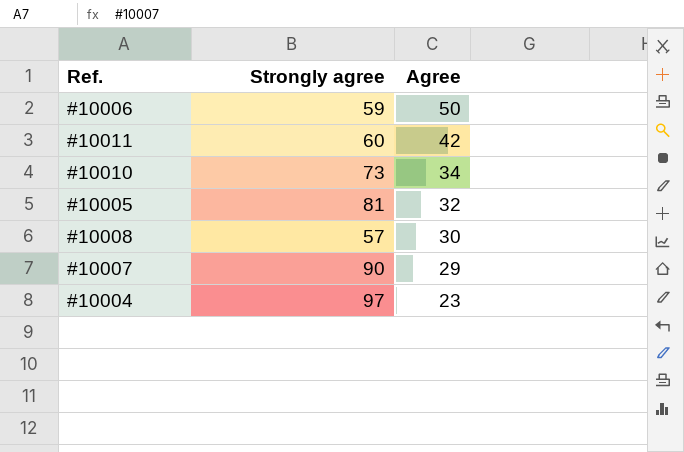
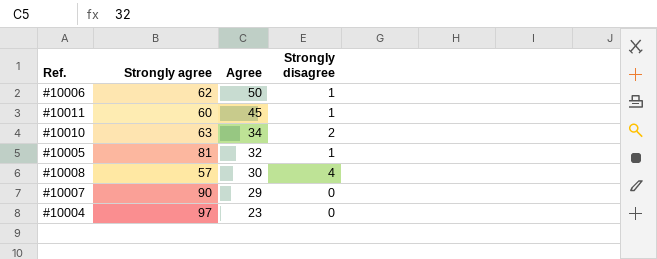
column Strongly disagree | position: none -> 4
#10006 | Strongly agree: 59 -> 62
#10011 | Agree: 42 -> 45
#10010 | Strongly agree: 73 -> 63

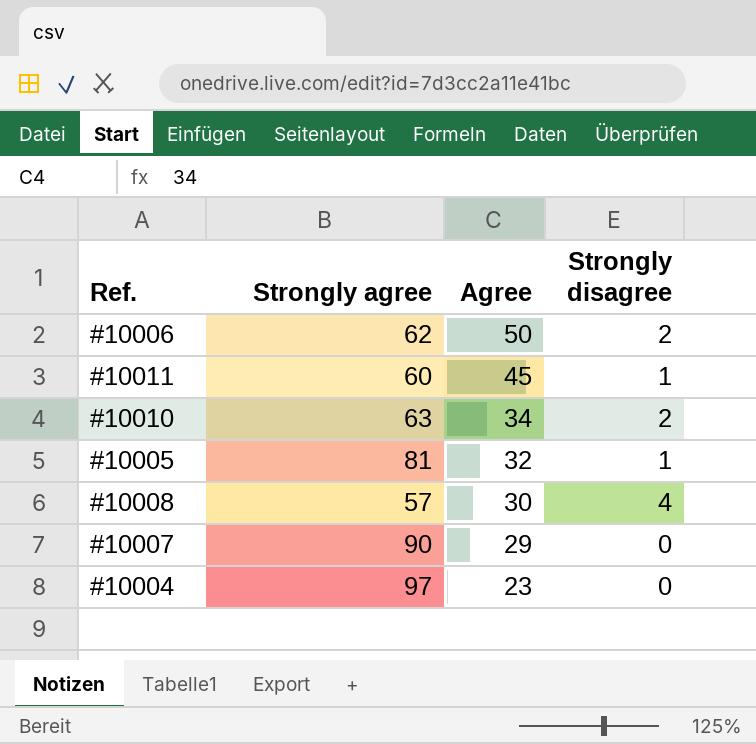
#10006 | Strongly disagree: 1 -> 2

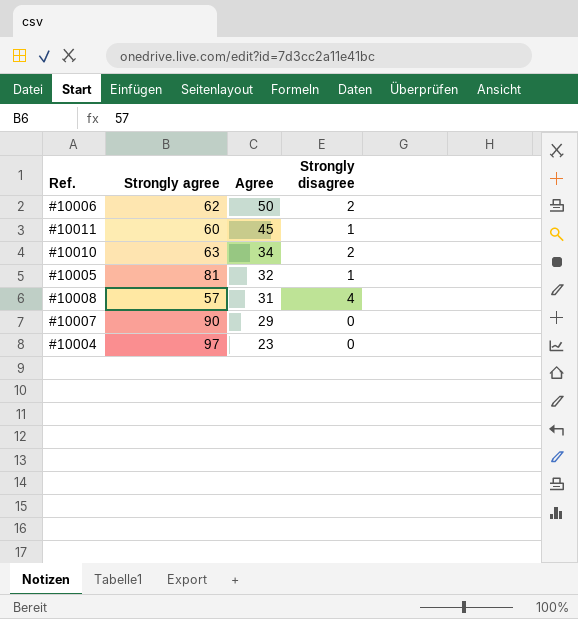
#10008 | Agree: 30 -> 31

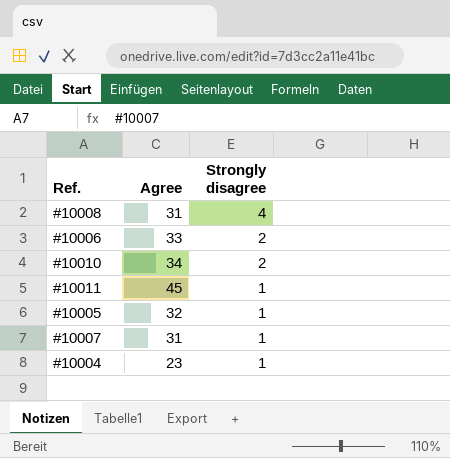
row order: Agree descending -> Strongly disagree descending
column Strongly agree | position: 2 -> none
#10006 | Agree: 50 -> 33
#10007 | Agree: 29 -> 31
#10007 | Strongly disagree: 0 -> 1
#10004 | Strongly disagree: 0 -> 1

